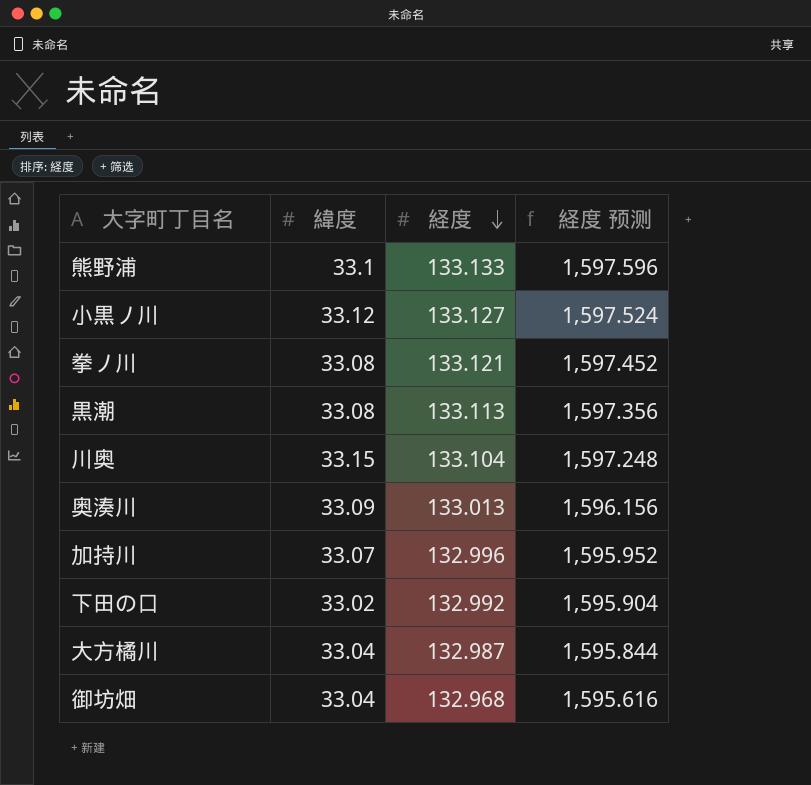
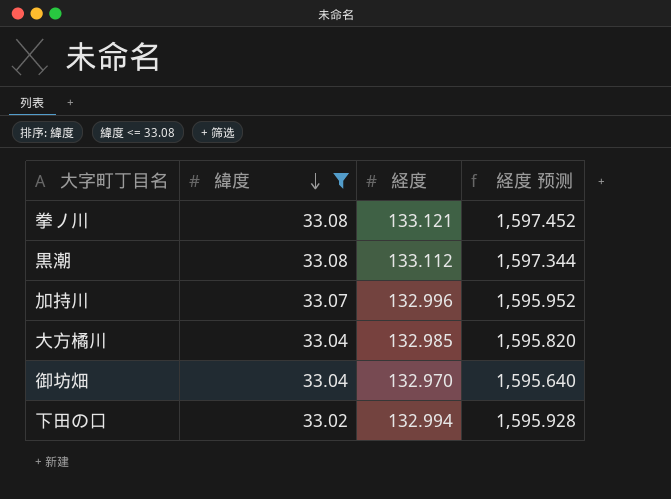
filter: none -> 緯度 <= 33.08
row order: 経度 descending -> 緯度 descending
黒潮 | 経度: 133.113 -> 133.112
黒潮 | 経度 预测: 1,597.356 -> 1,597.344
大方橘川 | 経度: 132.987 -> 132.985
大方橘川 | 経度 预测: 1,595.844 -> 1,595.820
御坊畑 | 経度: 132.968 -> 132.970
御坊畑 | 経度 预测: 1,595.616 -> 1,595.640
下田の口 | 経度: 132.992 -> 132.994
下田の口 | 経度 预测: 1,595.904 -> 1,595.928

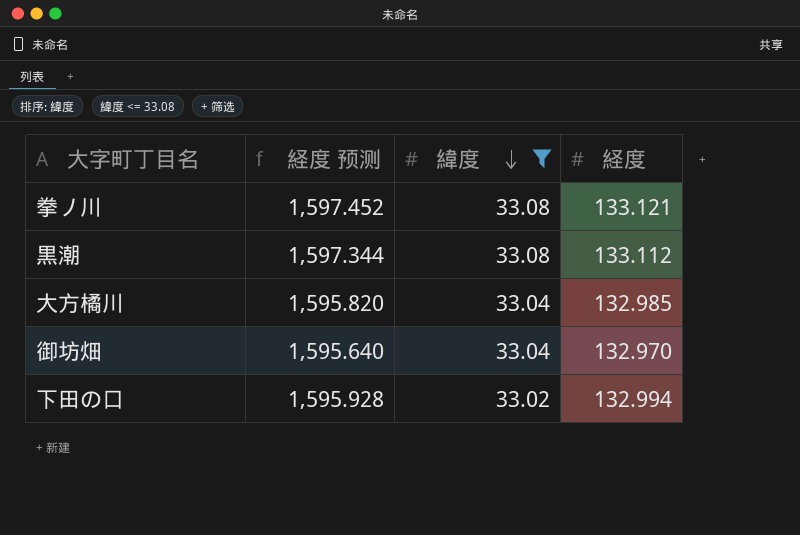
column 経度 预测 | position: 4 -> 2
row 加持川: 33.07 | 132.996 | 1,595.952 -> none

